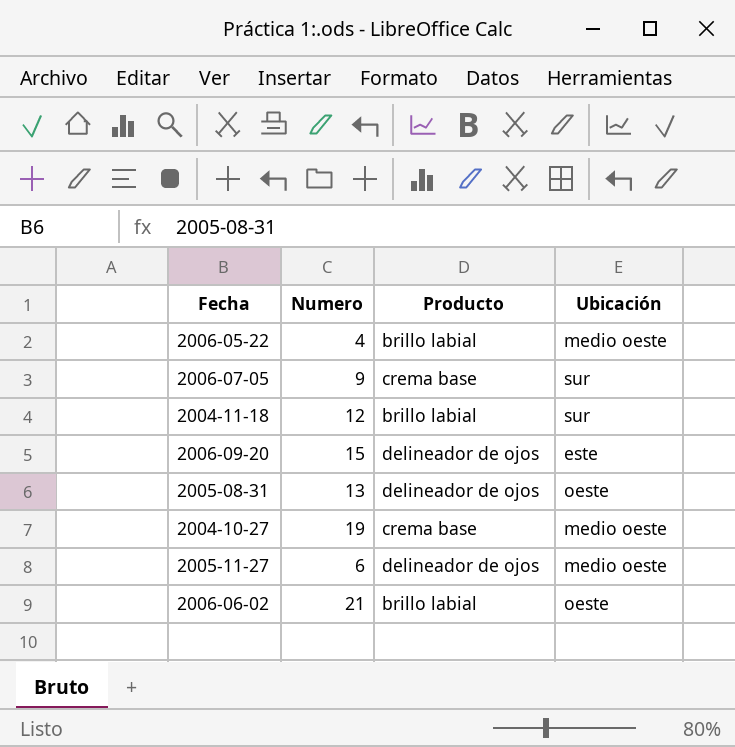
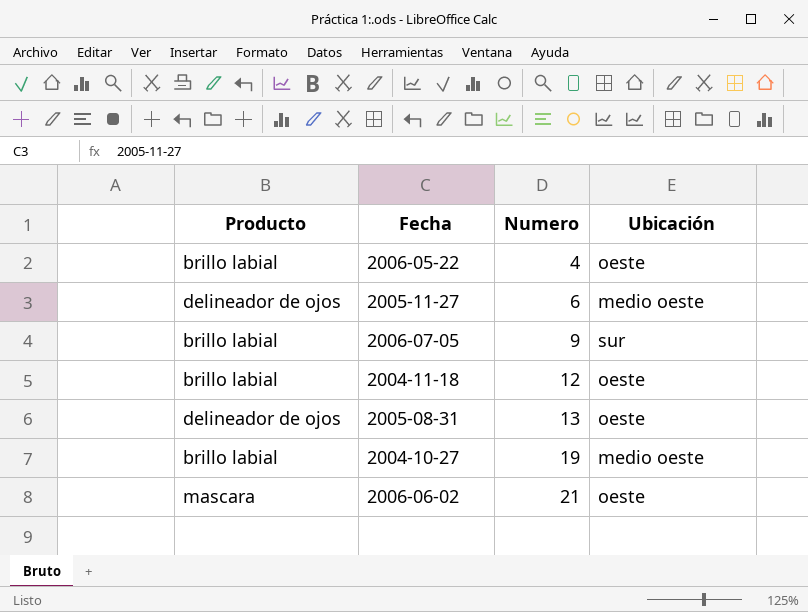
row order: none -> Numero ascending
column Producto | position: 3 -> 1
row 2006-09-20: 15 | delineador de ojos | este -> none
2006-05-22 | Ubicación: medio oeste -> oeste
2006-07-05 | Producto: crema base -> brillo labial
2004-11-18 | Ubicación: sur -> oeste
2004-10-27 | Producto: crema base -> brillo labial
2006-06-02 | Producto: brillo labial -> mascara

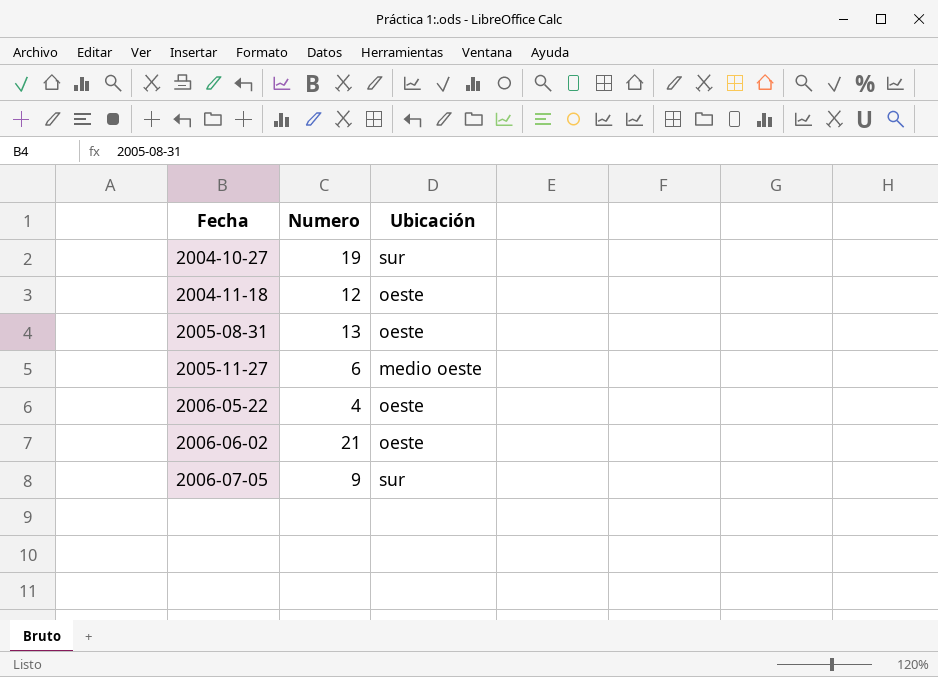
row order: Numero ascending -> Fecha ascending
column Producto | position: 1 -> none
2004-10-27 | Ubicación: medio oeste -> sur

